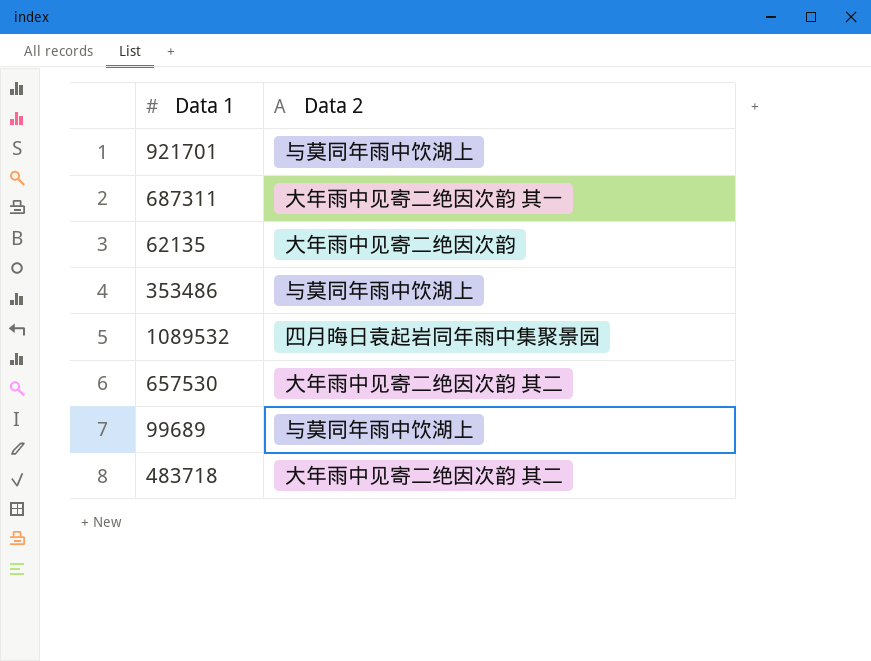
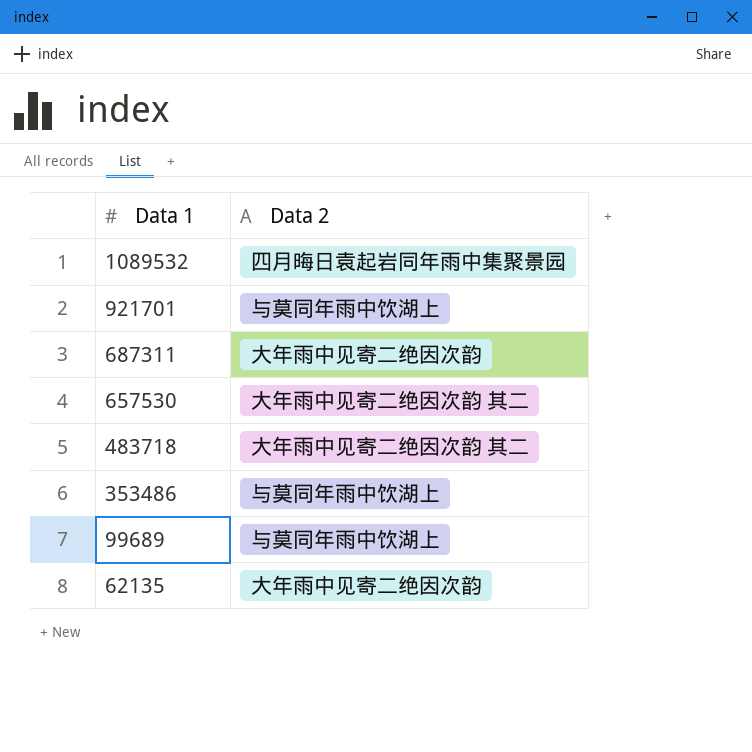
row order: none -> Data 1 descending
687311 | Data 2: 大年雨中见寄二绝因次韵 其一 -> 大年雨中见寄二绝因次韵

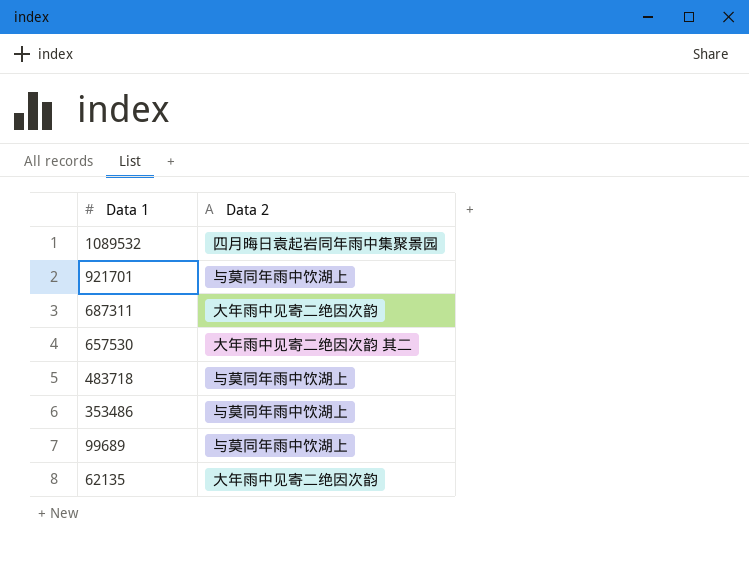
483718 | Data 2: 大年雨中见寄二绝因次韵 其二 -> 与莫同年雨中饮湖上

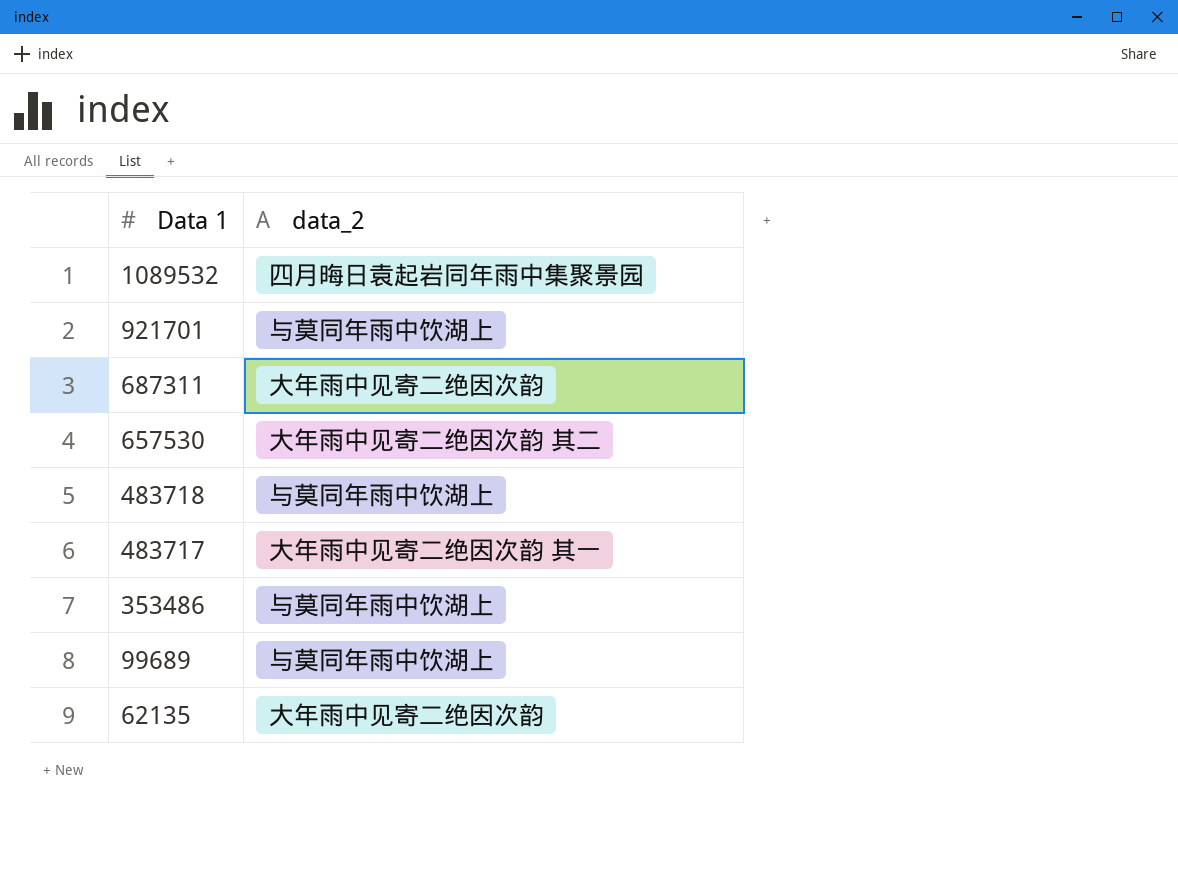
column name: Data 2 -> data_2
row 483717: none -> 大年雨中见寄二绝因次韵 其一

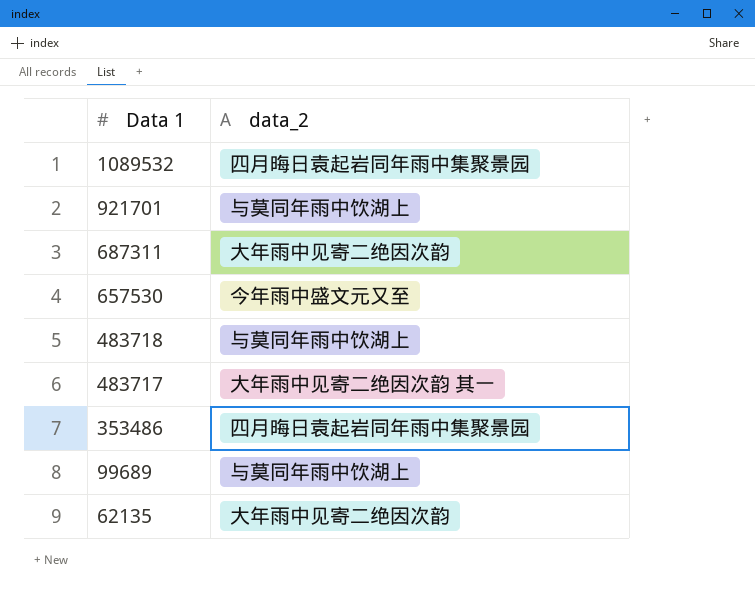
657530 | data_2: 大年雨中见寄二绝因次韵 其二 -> 今年雨中盛文元又至
353486 | data_2: 与莫同年雨中饮湖上 -> 四月晦日袁起岩同年雨中集聚景园

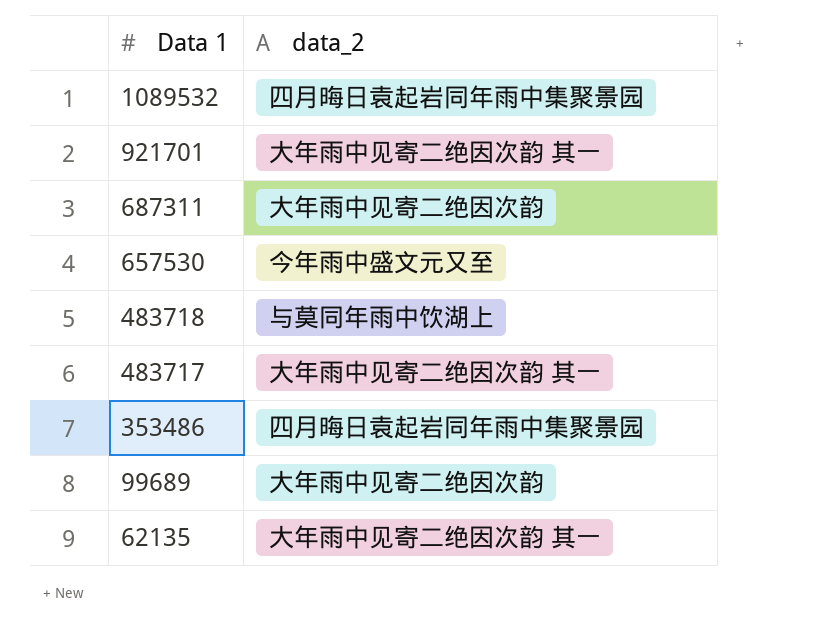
921701 | data_2: 与莫同年雨中饮湖上 -> 大年雨中见寄二绝因次韵 其一
99689 | data_2: 与莫同年雨中饮湖上 -> 大年雨中见寄二绝因次韵
62135 | data_2: 大年雨中见寄二绝因次韵 -> 大年雨中见寄二绝因次韵 其一

